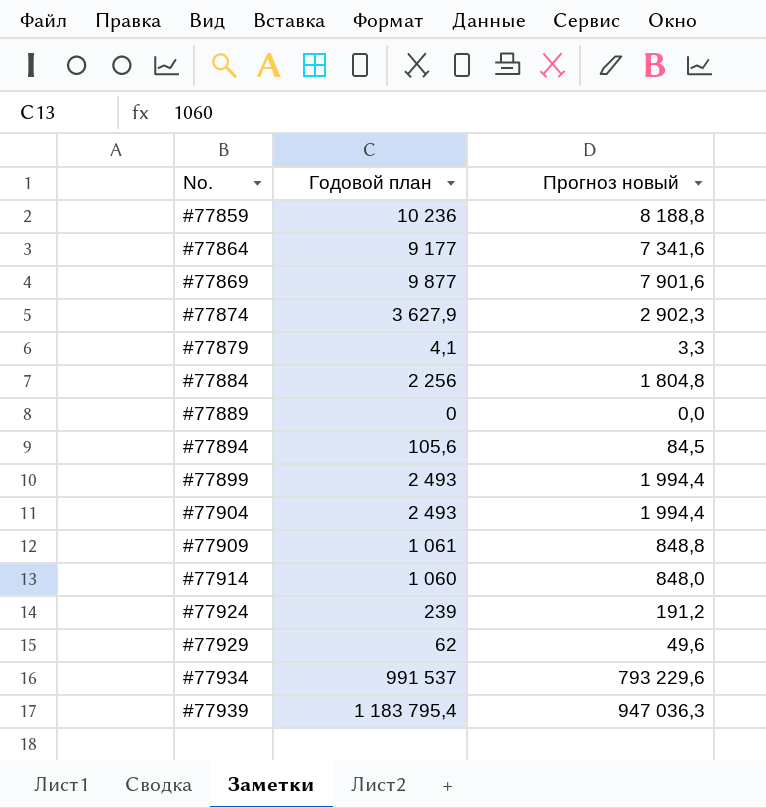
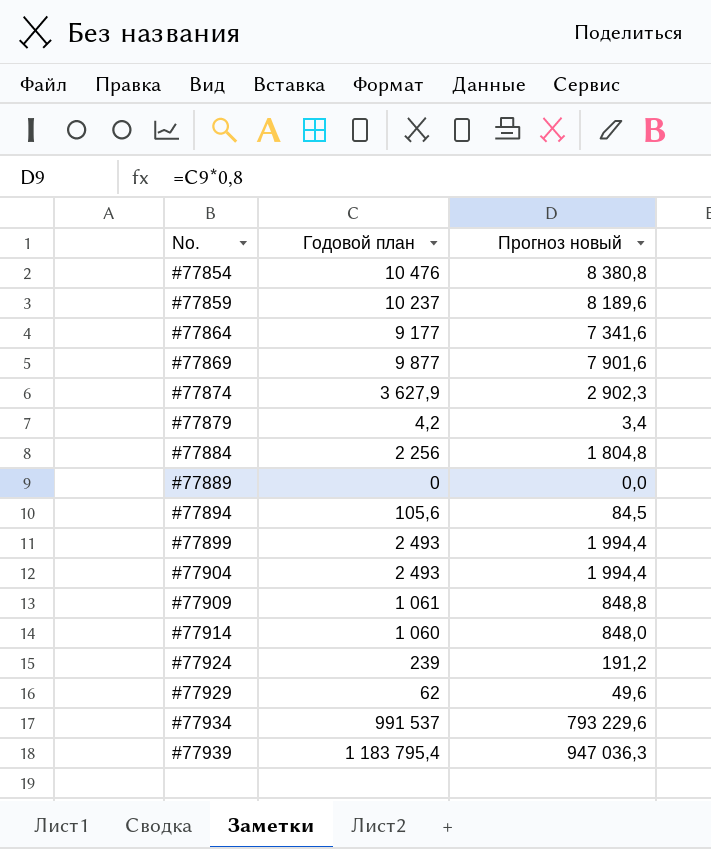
row #77854: none -> 10 476 | 8 380,8
#77859 | Годовой план: 10 236 -> 10 237
#77859 | Прогноз новый: 8 188,8 -> 8 189,6
#77879 | Годовой план: 4,1 -> 4,2
#77879 | Прогноз новый: 3,3 -> 3,4

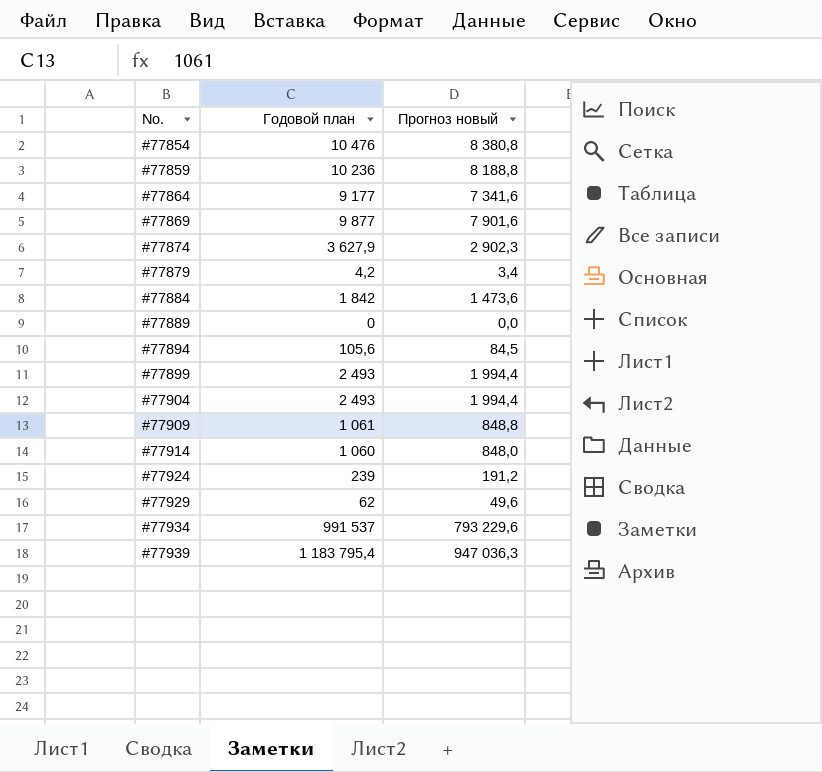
#77859 | Годовой план: 10 237 -> 10 236
#77859 | Прогноз новый: 8 189,6 -> 8 188,8
#77884 | Годовой план: 2 256 -> 1 842
#77884 | Прогноз новый: 1 804,8 -> 1 473,6

